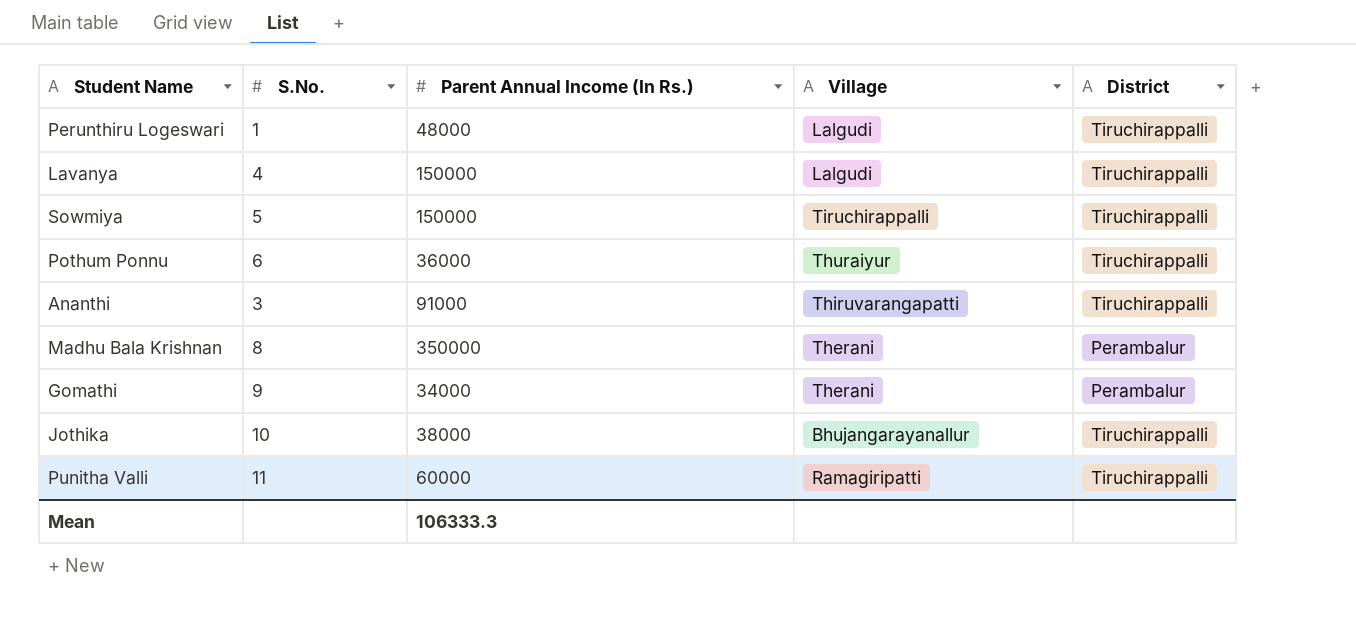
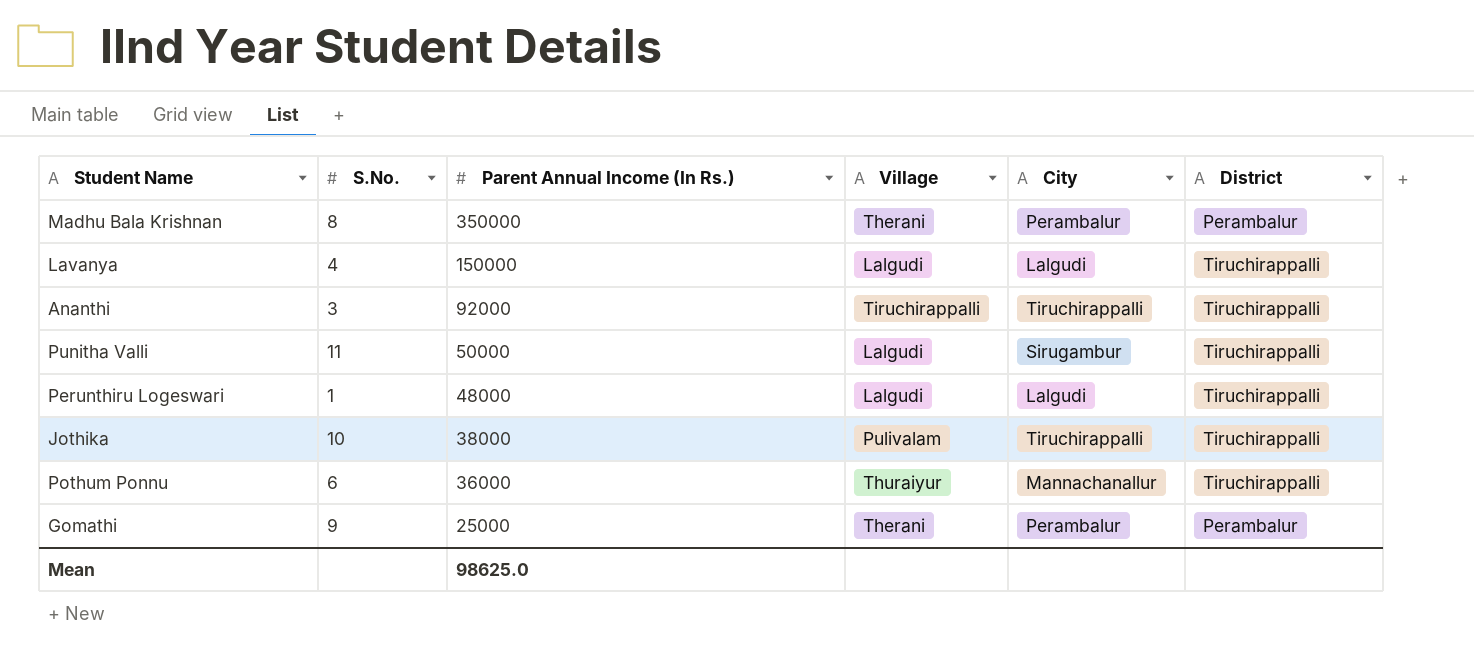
row order: none -> Parent Annual Income (In Rs.) descending
column City | position: none -> 5
row Sowmiya: 5 | 150000 | Tiruchirappalli | Tiruchirappalli -> none
Ananthi | Parent Annual Income (In Rs.): 91000 -> 92000
Ananthi | Village: Thiruvarangapatti -> Tiruchirappalli
Punitha Valli | Parent Annual Income (In Rs.): 60000 -> 50000
Punitha Valli | Village: Ramagiripatti -> Lalgudi
Jothika | Village: Bhujangarayanallur -> Pulivalam
Gomathi | Parent Annual Income (In Rs.): 34000 -> 25000
Mean | Parent Annual Income (In Rs.): 106333.3 -> 98625.0

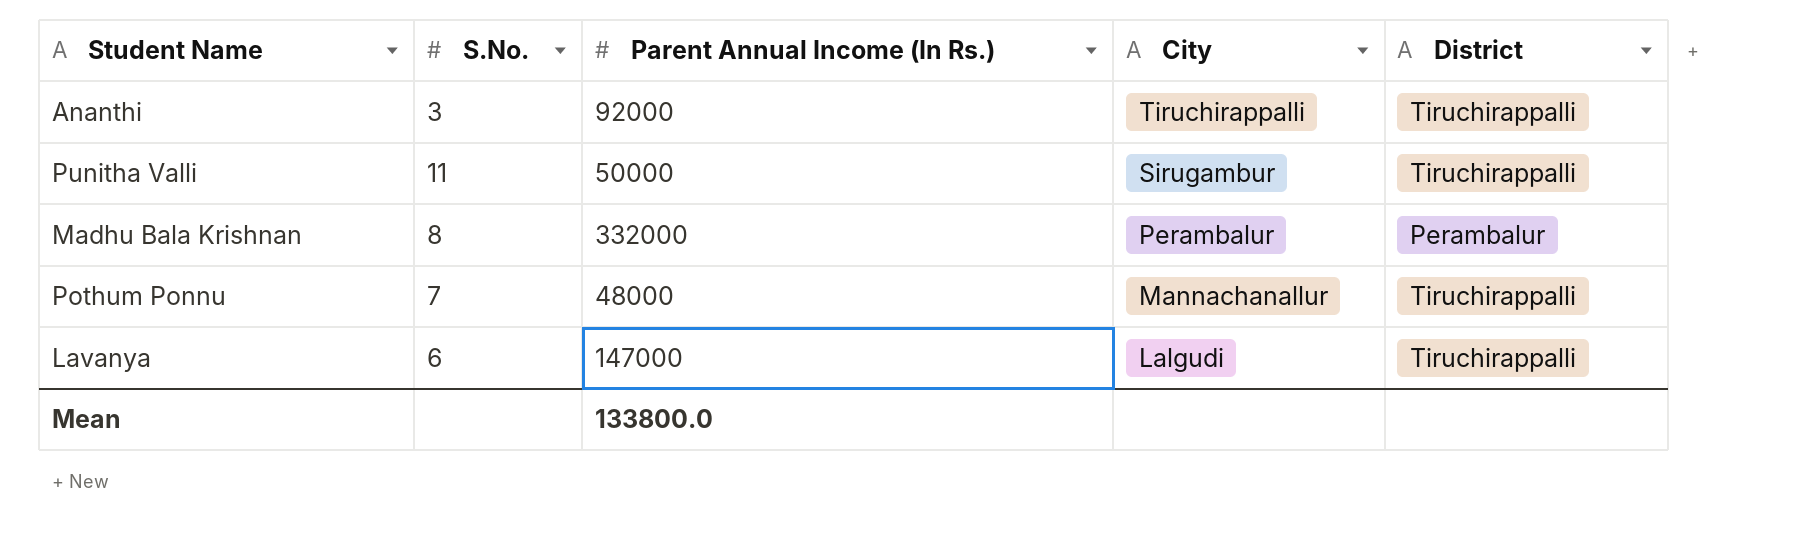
row order: Parent Annual Income (In Rs.) descending -> City descending
column Village | position: 4 -> none
row Perunthiru Logeswari: 1 | 48000 | Lalgudi | Lalgudi | Tiruchirappalli -> none
row Jothika: 10 | 38000 | Pulivalam | Tiruchirappalli | Tiruchirappalli -> none
row Gomathi: 9 | 25000 | Therani | Perambalur | Perambalur -> none
Madhu Bala Krishnan | Parent Annual Income (In Rs.): 350000 -> 332000
Pothum Ponnu | S.No.: 6 -> 7
Pothum Ponnu | Parent Annual Income (In Rs.): 36000 -> 48000
Lavanya | S.No.: 4 -> 6
Lavanya | Parent Annual Income (In Rs.): 150000 -> 147000
Mean | Parent Annual Income (In Rs.): 98625.0 -> 133800.0

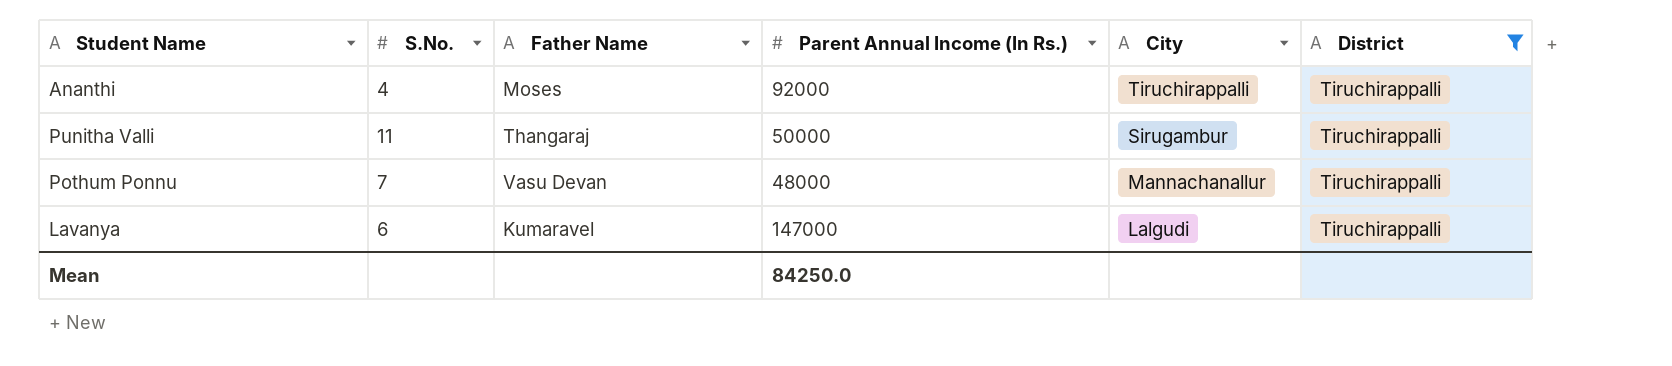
filter: none -> District = Tiruchirappalli
column Father Name | position: none -> 3
Ananthi | S.No.: 3 -> 4
Mean | Parent Annual Income (In Rs.): 133800.0 -> 84250.0

